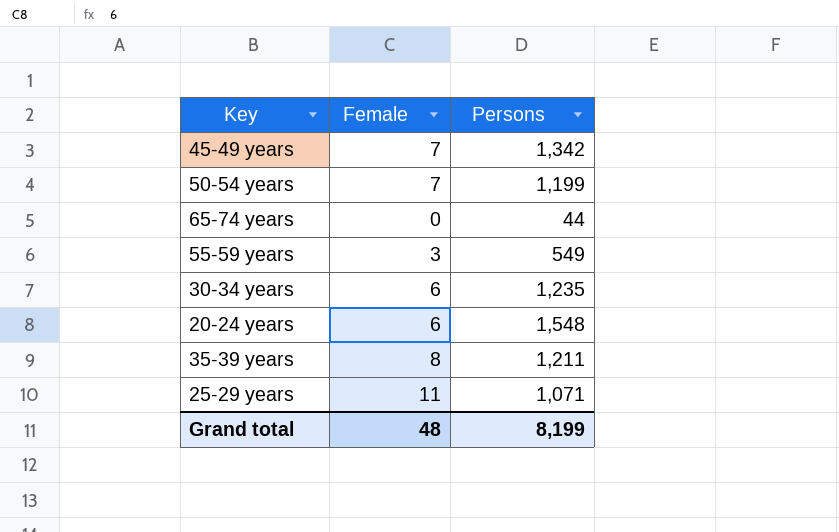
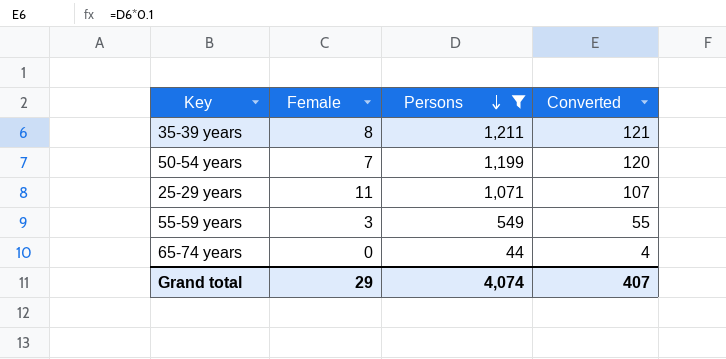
filter: none -> Persons <= 1,211
row order: none -> Persons descending
column Converted | formula: none -> [Persons] * 0.1
Grand total | Female: 48 -> 29
Grand total | Persons: 8,199 -> 4,074

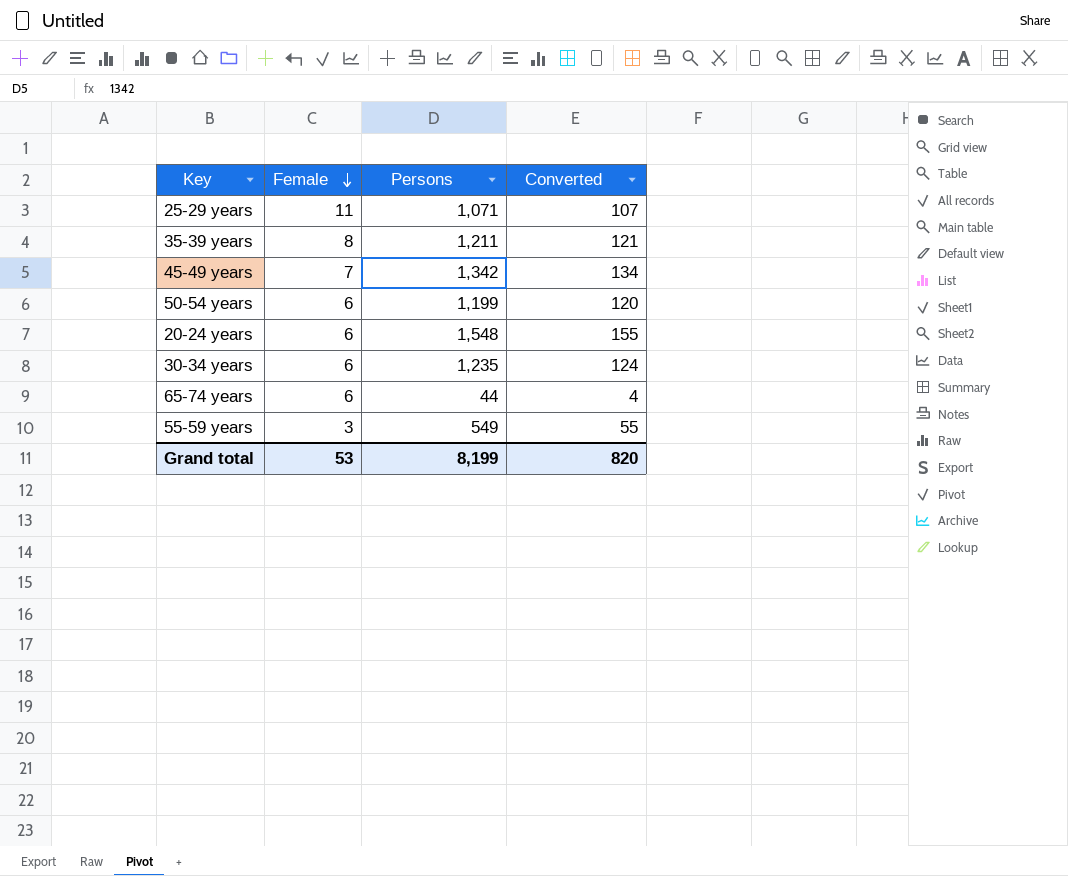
filter: Persons <= 1,211 -> none
row order: Persons descending -> Female descending
50-54 years | Female: 7 -> 6
65-74 years | Female: 0 -> 6
Grand total | Female: 29 -> 53
Grand total | Persons: 4,074 -> 8,199
Grand total | Converted: 407 -> 820

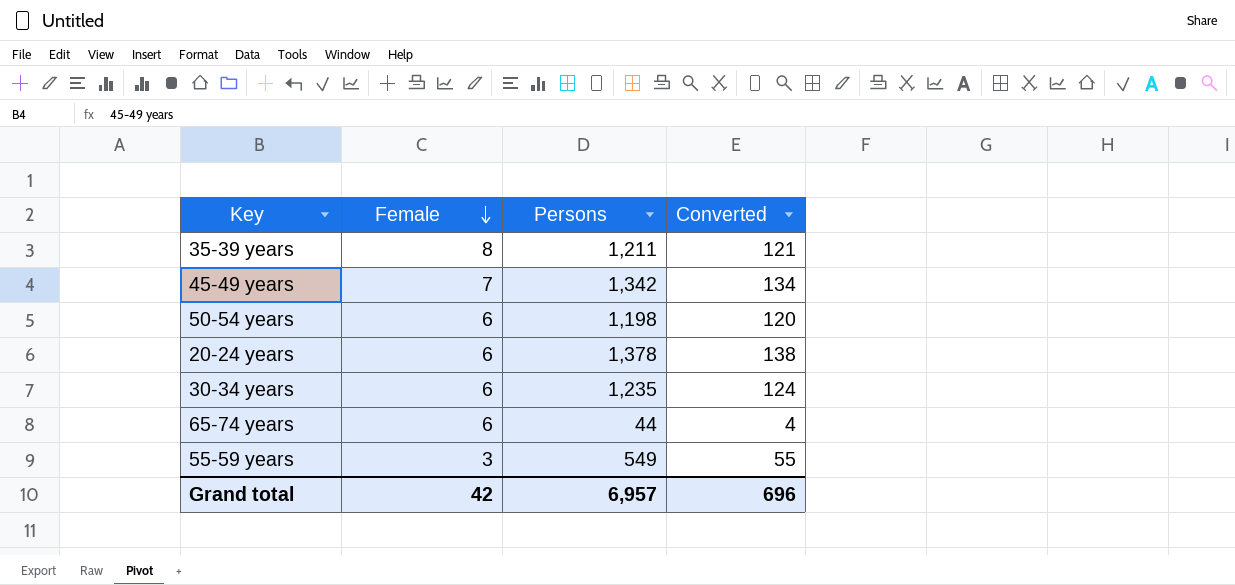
row 25-29 years: 11 | 1,071 | 107 -> none
50-54 years | Persons: 1,199 -> 1,198
20-24 years | Persons: 1,548 -> 1,378
20-24 years | Converted: 155 -> 138
Grand total | Female: 53 -> 42
Grand total | Persons: 8,199 -> 6,957
Grand total | Converted: 820 -> 696

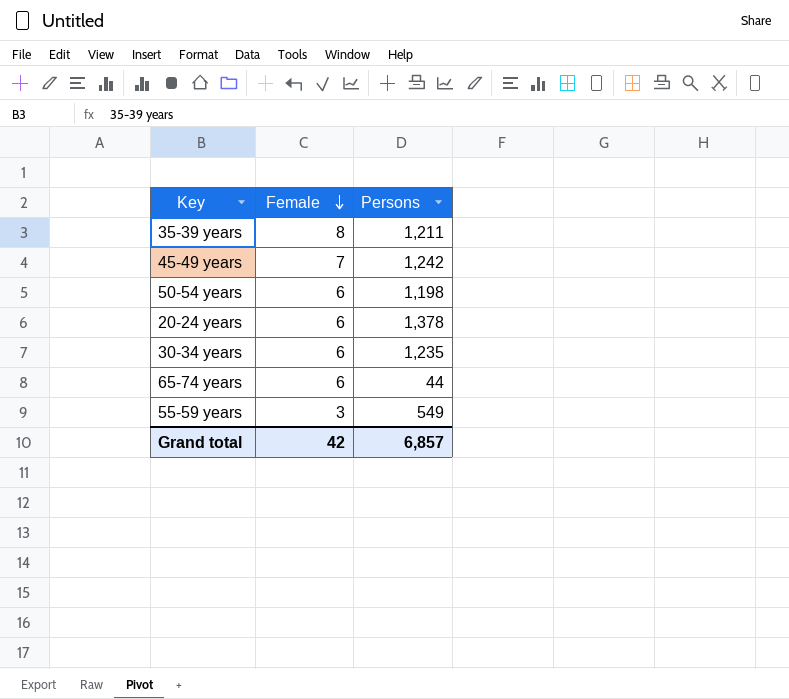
column Converted | formula: [Persons] * 0.1 -> none
45-49 years | Persons: 1,342 -> 1,242
Grand total | Persons: 6,957 -> 6,857

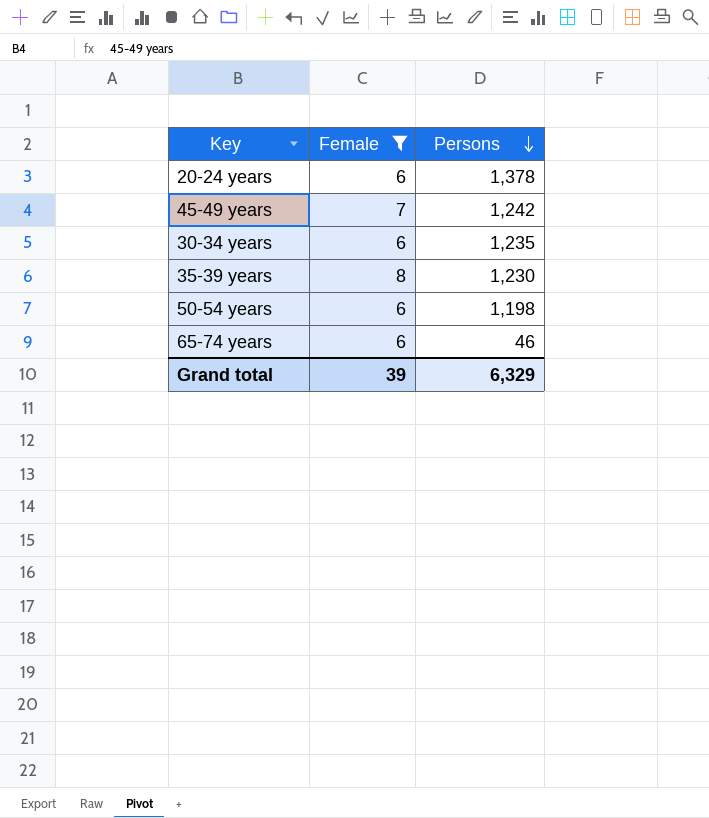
filter: none -> Female != 3
row order: Female descending -> Persons descending
35-39 years | Persons: 1,211 -> 1,230
65-74 years | Persons: 44 -> 46
Grand total | Female: 42 -> 39
Grand total | Persons: 6,857 -> 6,329

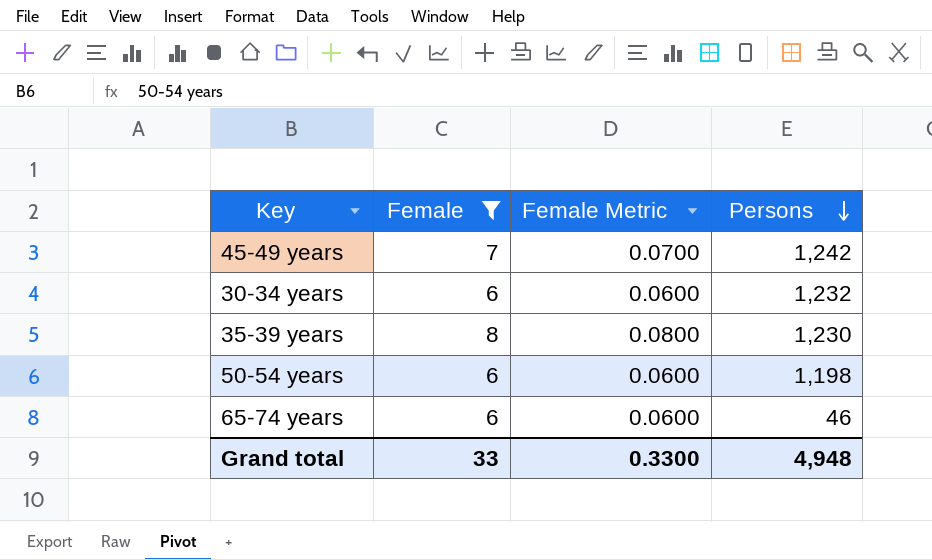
column Female Metric | formula: none -> [Female] * 0.01
row 20-24 years: 6 | 1,378 -> none
30-34 years | Persons: 1,235 -> 1,232
Grand total | Female: 39 -> 33
Grand total | Persons: 6,329 -> 4,948

